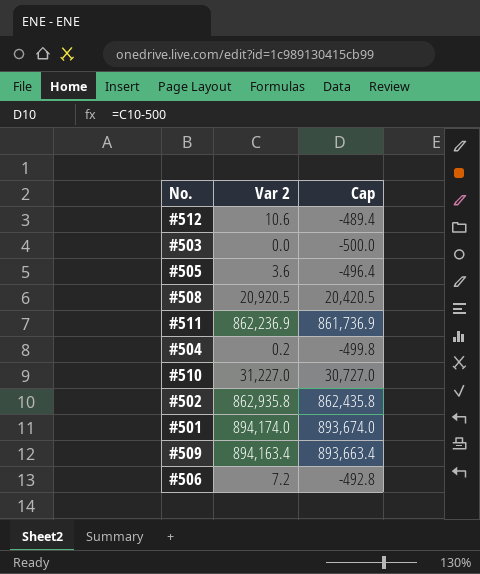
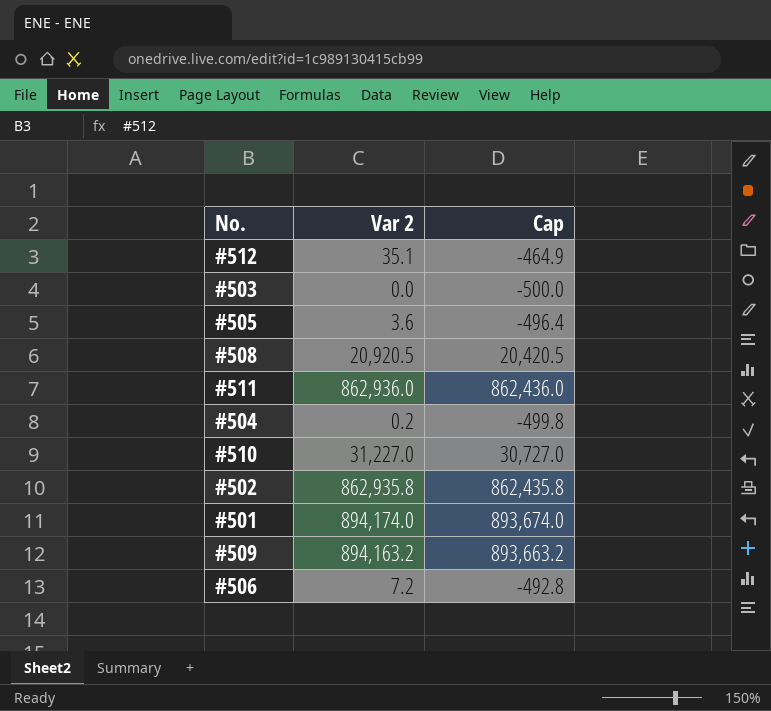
#512 | Var 2: 10.6 -> 35.1
#512 | Cap: -489.4 -> -464.9
#511 | Var 2: 862,236.9 -> 862,936.0
#511 | Cap: 861,736.9 -> 862,436.0
#509 | Var 2: 894,163.4 -> 894,163.2
#509 | Cap: 893,663.4 -> 893,663.2

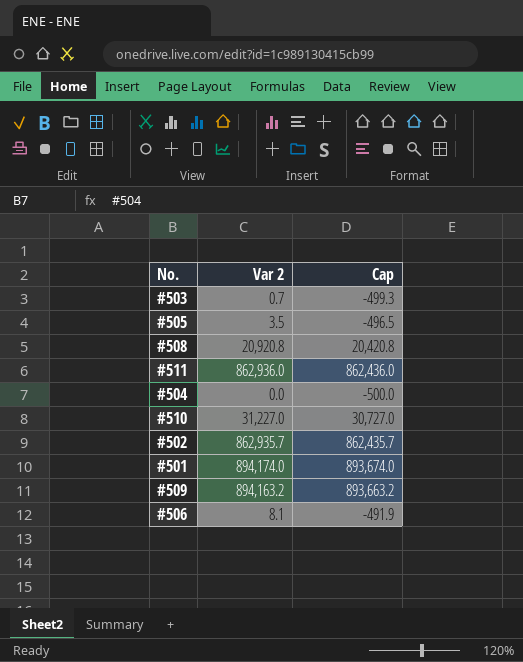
row #512: 35.1 | -464.9 -> none
#503 | Var 2: 0.0 -> 0.7
#503 | Cap: -500.0 -> -499.3
#505 | Var 2: 3.6 -> 3.5
#505 | Cap: -496.4 -> -496.5
#508 | Var 2: 20,920.5 -> 20,920.8
#508 | Cap: 20,420.5 -> 20,420.8
#504 | Var 2: 0.2 -> 0.0
#504 | Cap: -499.8 -> -500.0
#502 | Var 2: 862,935.8 -> 862,935.7
#502 | Cap: 862,435.8 -> 862,435.7
#506 | Var 2: 7.2 -> 8.1
#506 | Cap: -492.8 -> -491.9

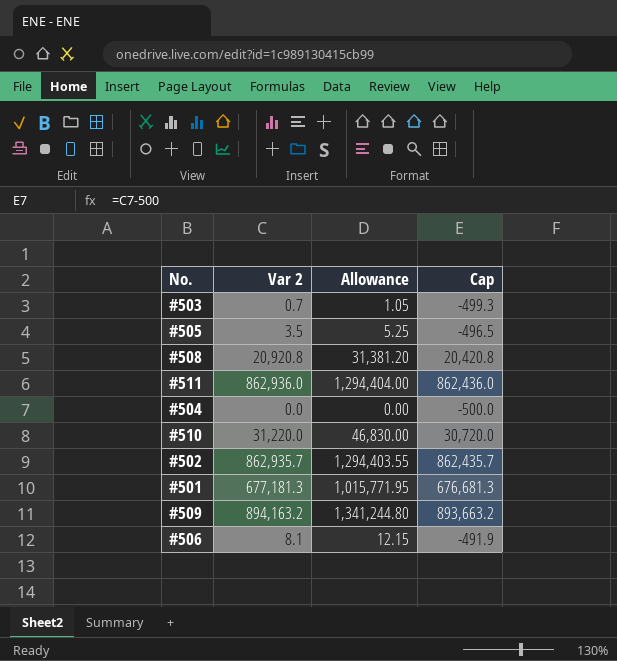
column Allowance | formula: none -> [Var 2] * 1.5
#510 | Var 2: 31,227.0 -> 31,220.0
#510 | Cap: 30,727.0 -> 30,720.0
#501 | Var 2: 894,174.0 -> 677,181.3
#501 | Cap: 893,674.0 -> 676,681.3

